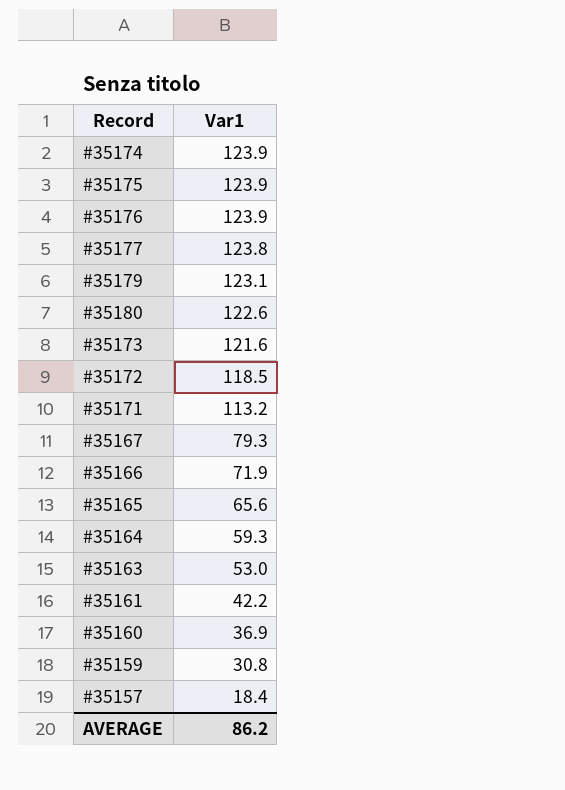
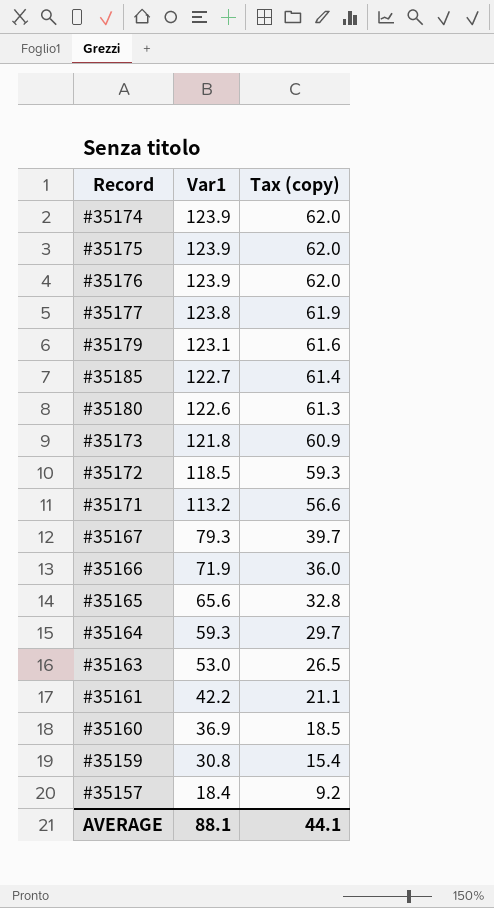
column Tax (copy) | formula: none -> [Var1] * 0.5
row #35185: none -> 122.7 | 61.4
#35173 | Var1: 121.6 -> 121.8
AVERAGE | Var1: 86.2 -> 88.1

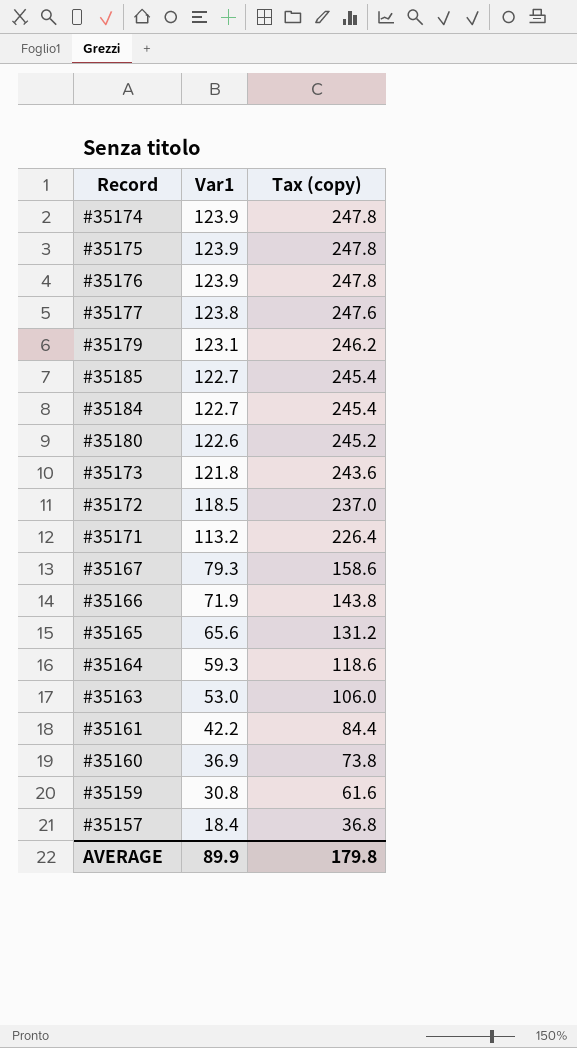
column Tax (copy) | formula: [Var1] * 0.5 -> [Var1] * 2
row #35184: none -> 122.7 | 245.4
AVERAGE | Var1: 88.1 -> 89.9
AVERAGE | Tax (copy): 44.1 -> 179.8

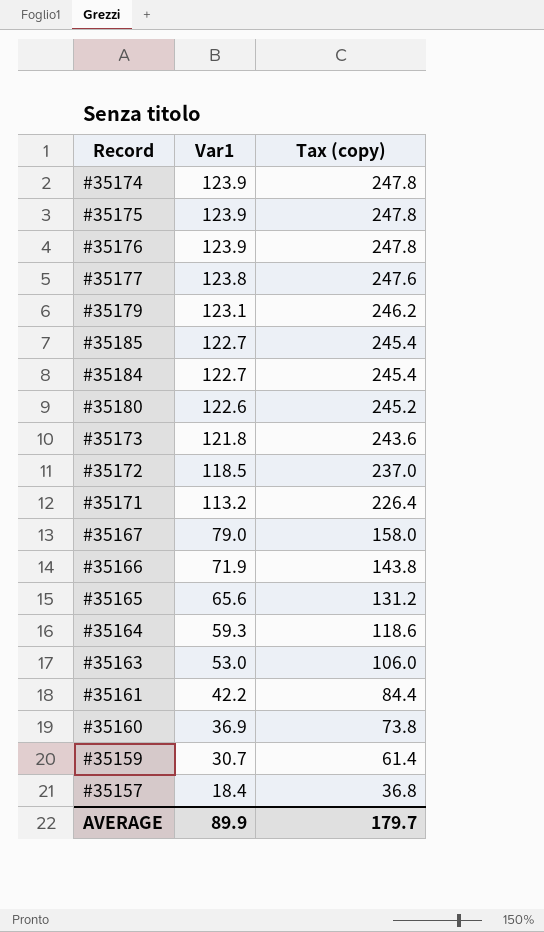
#35167 | Var1: 79.3 -> 79.0
#35167 | Tax (copy): 158.6 -> 158.0
#35159 | Var1: 30.8 -> 30.7
#35159 | Tax (copy): 61.6 -> 61.4
AVERAGE | Tax (copy): 179.8 -> 179.7

